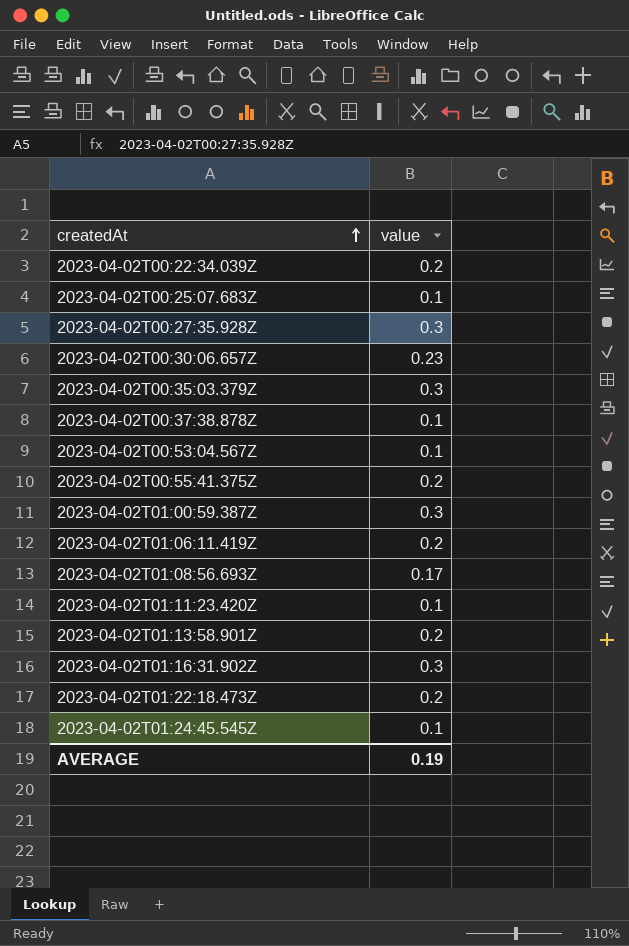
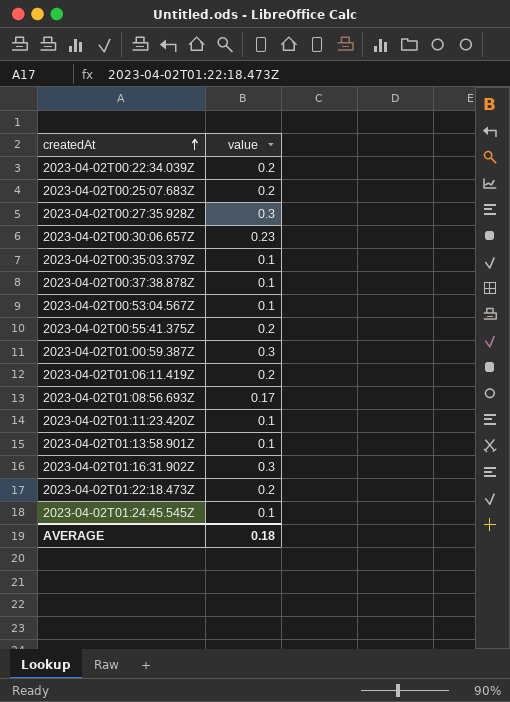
2023-04-02T00:25:07.683Z | value: 0.1 -> 0.2
2023-04-02T00:35:03.379Z | value: 0.3 -> 0.1
2023-04-02T01:13:58.901Z | value: 0.2 -> 0.1
AVERAGE | value: 0.19 -> 0.18

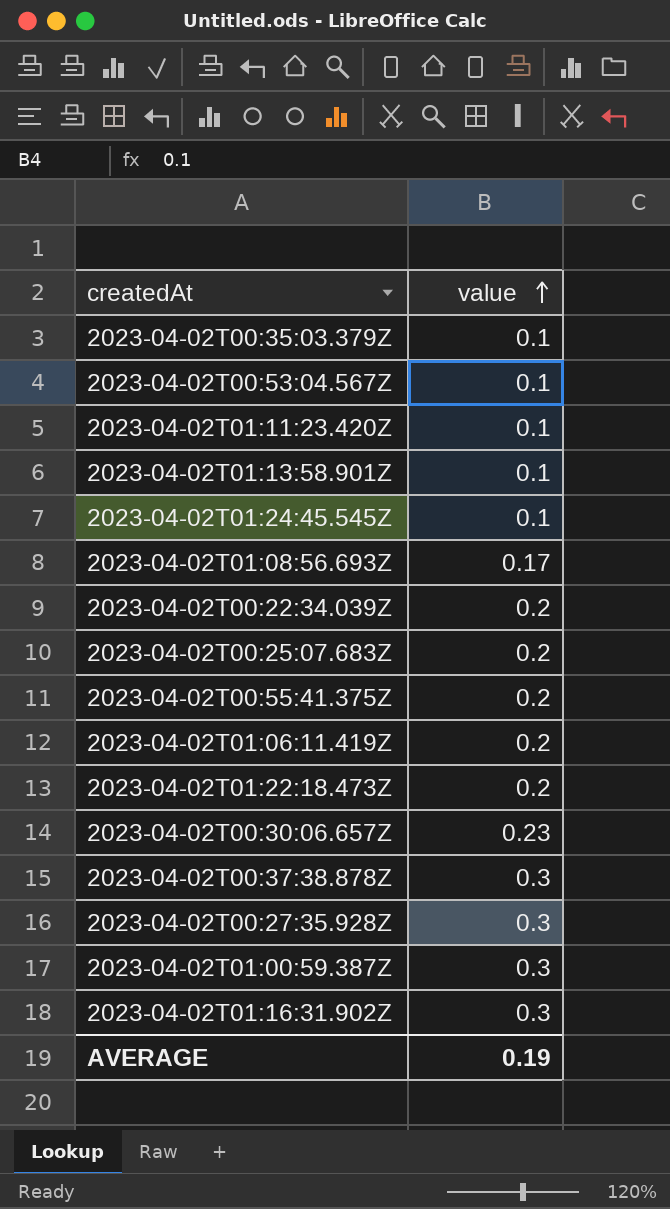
row order: createdAt ascending -> value ascending
2023-04-02T00:37:38.878Z | value: 0.1 -> 0.3
AVERAGE | value: 0.18 -> 0.19

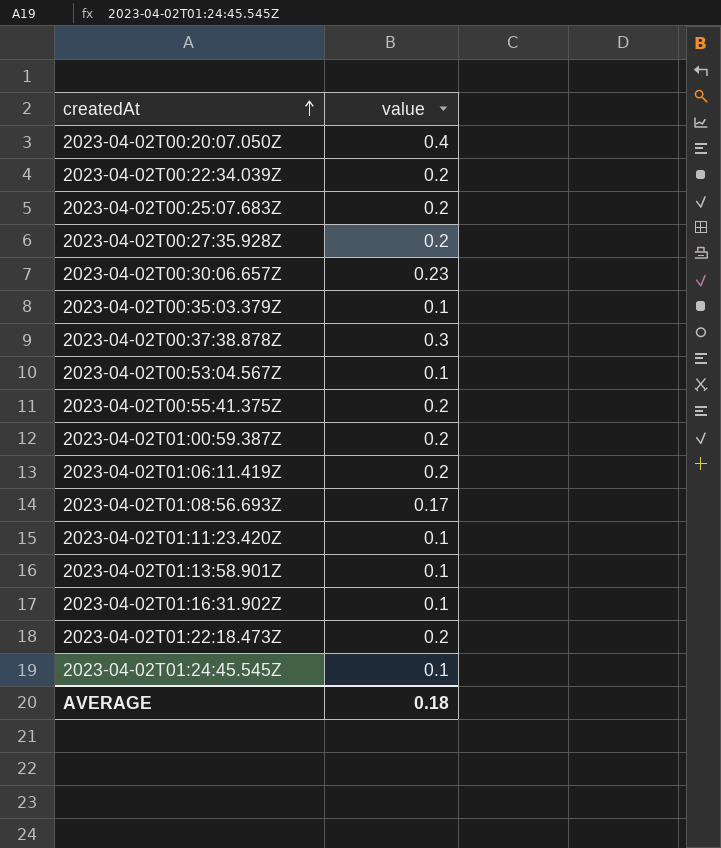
row order: value ascending -> createdAt ascending
row 2023-04-02T00:20:07.050Z: none -> 0.4
2023-04-02T00:27:35.928Z | value: 0.3 -> 0.2
2023-04-02T01:00:59.387Z | value: 0.3 -> 0.2
2023-04-02T01:16:31.902Z | value: 0.3 -> 0.1
AVERAGE | value: 0.19 -> 0.18

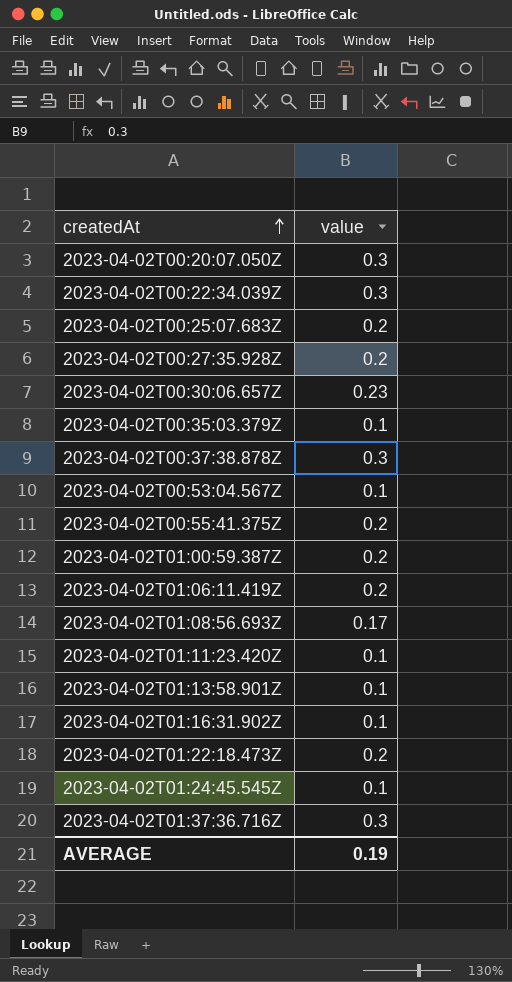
2023-04-02T00:20:07.050Z | value: 0.4 -> 0.3
2023-04-02T00:22:34.039Z | value: 0.2 -> 0.3
row 2023-04-02T01:37:36.716Z: none -> 0.3
AVERAGE | value: 0.18 -> 0.19

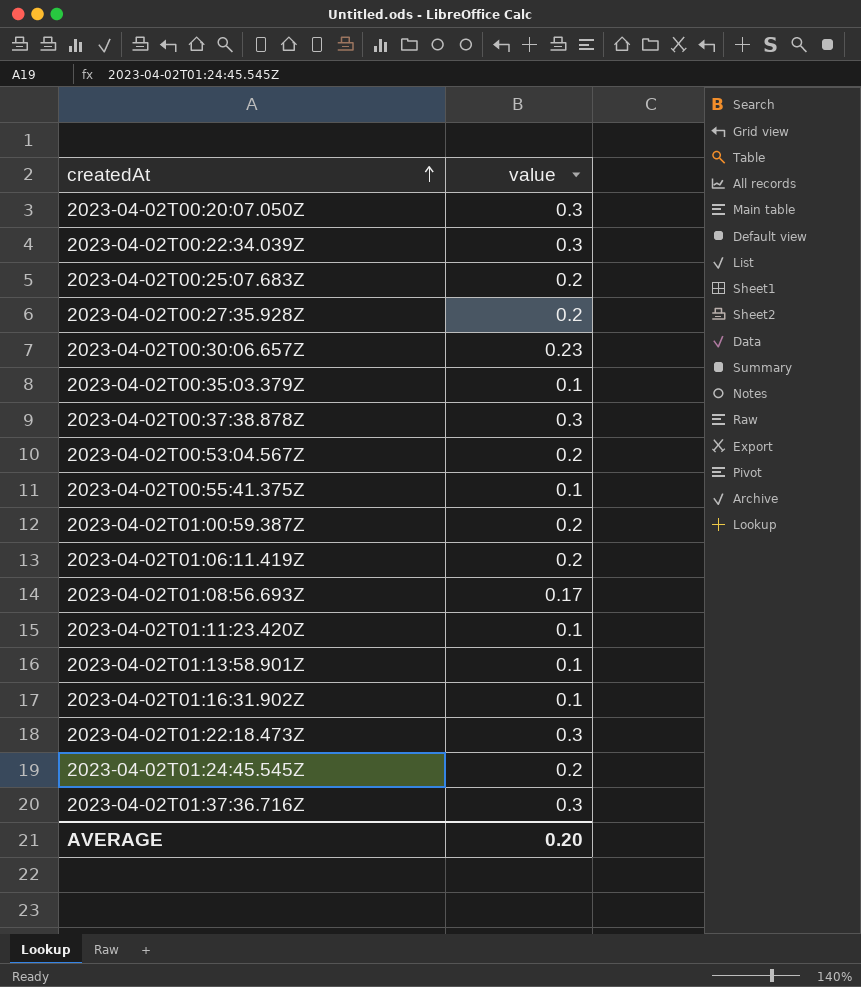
2023-04-02T00:53:04.567Z | value: 0.1 -> 0.2
2023-04-02T00:55:41.375Z | value: 0.2 -> 0.1
2023-04-02T01:22:18.473Z | value: 0.2 -> 0.3
2023-04-02T01:24:45.545Z | value: 0.1 -> 0.2
AVERAGE | value: 0.19 -> 0.20

